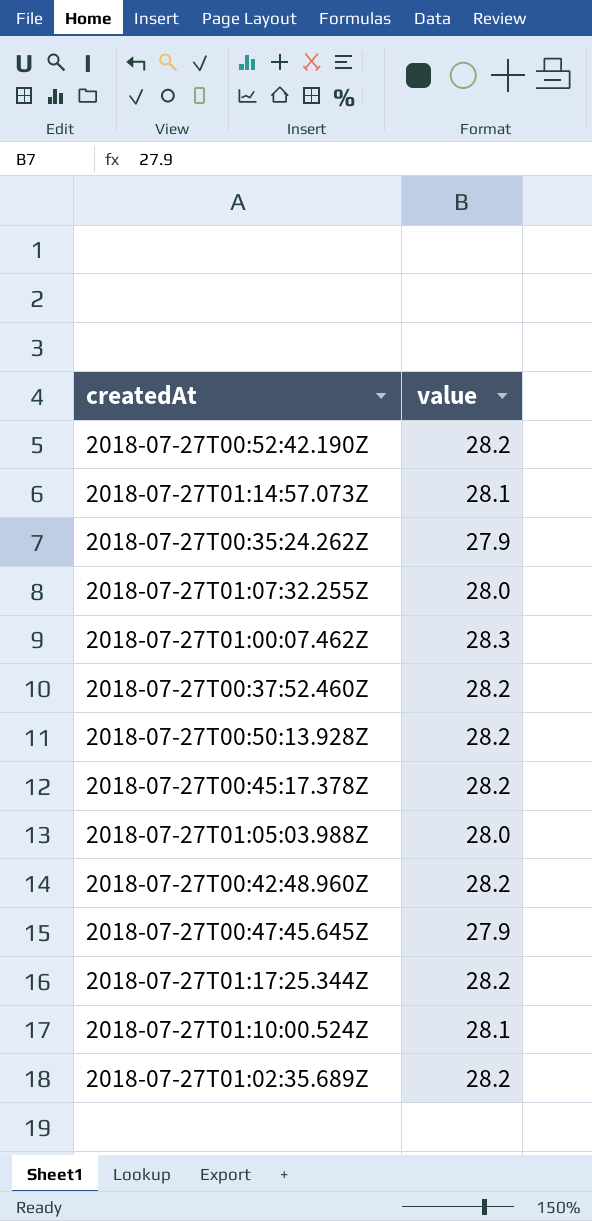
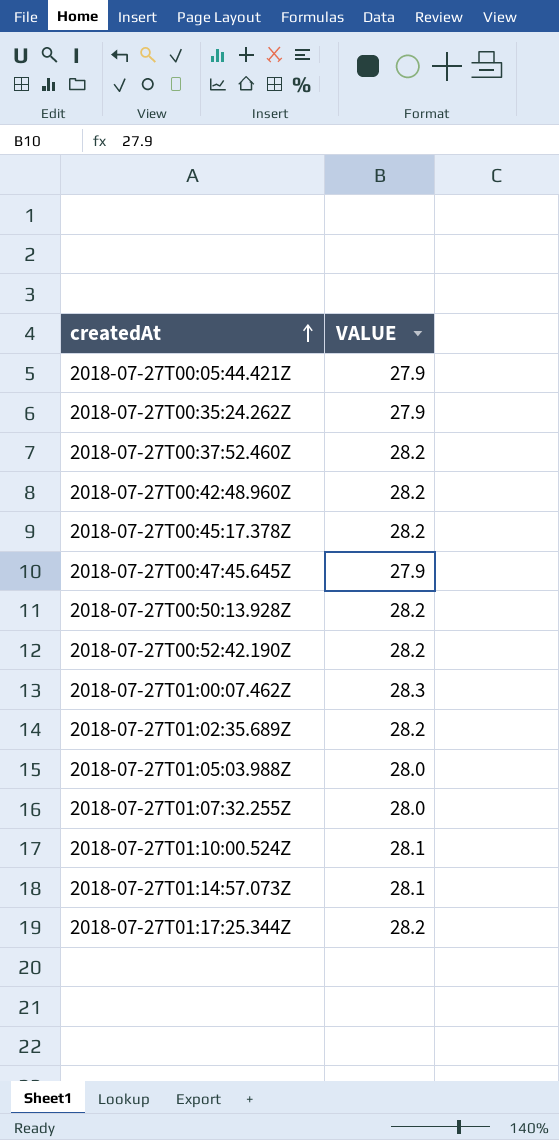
row order: none -> createdAt ascending
column name: value -> VALUE
row 2018-07-27T00:05:44.421Z: none -> 27.9

